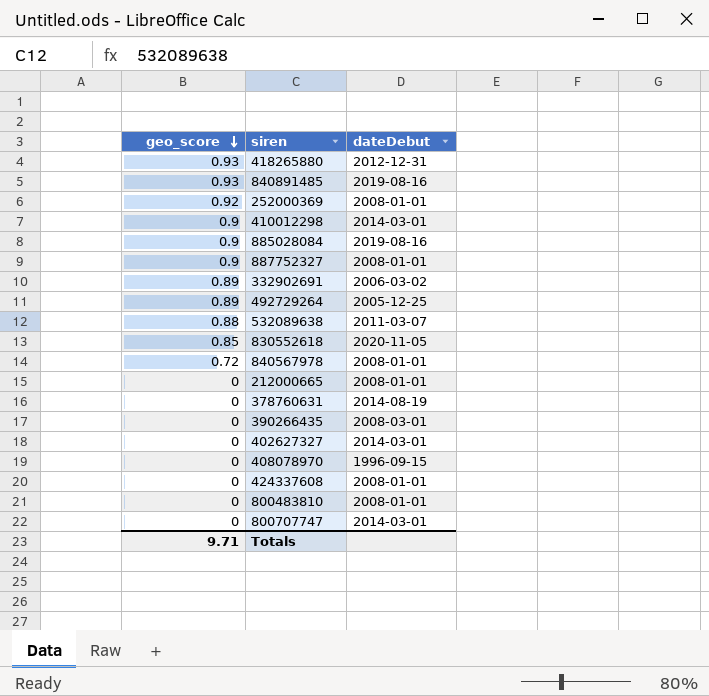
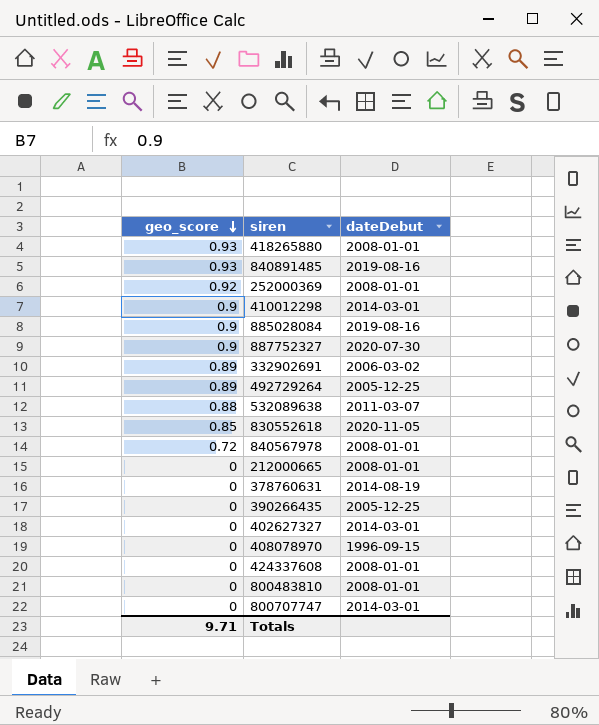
418265880 | dateDebut: 2012-12-31 -> 2008-01-01
887752327 | dateDebut: 2008-01-01 -> 2020-07-30
390266435 | dateDebut: 2008-03-01 -> 2005-12-25

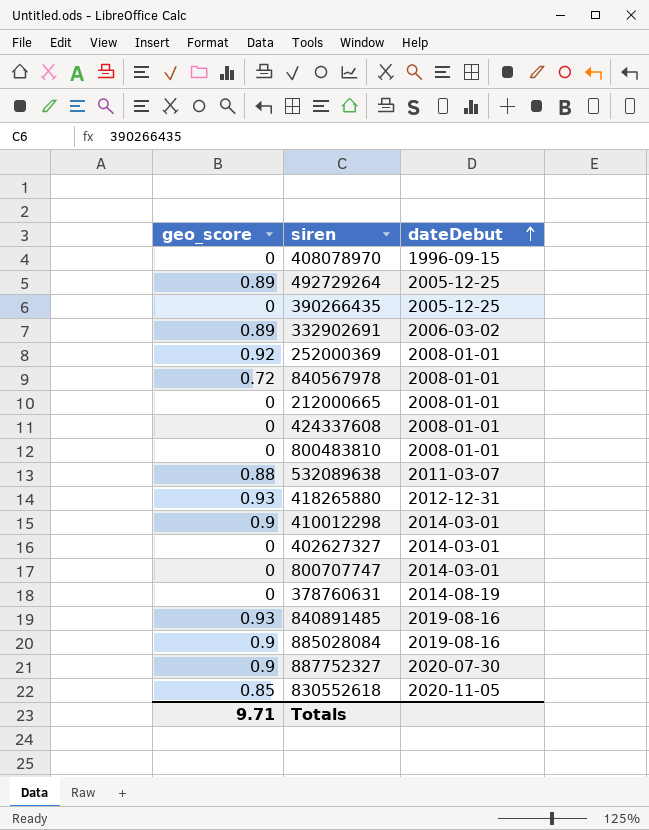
row order: geo_score descending -> dateDebut ascending
418265880 | dateDebut: 2008-01-01 -> 2012-12-31

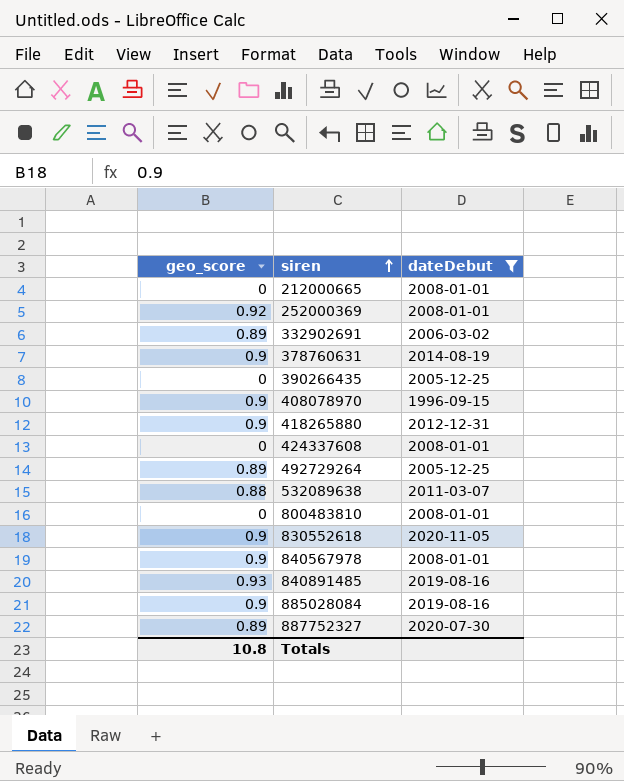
filter: none -> dateDebut != 2014-03-01
row order: dateDebut ascending -> siren ascending
378760631 | geo_score: 0 -> 0.9
408078970 | geo_score: 0 -> 0.9
418265880 | geo_score: 0.93 -> 0.9
830552618 | geo_score: 0.85 -> 0.9
840567978 | geo_score: 0.72 -> 0.9
887752327 | geo_score: 0.9 -> 0.89
Totals | geo_score: 9.71 -> 10.8

